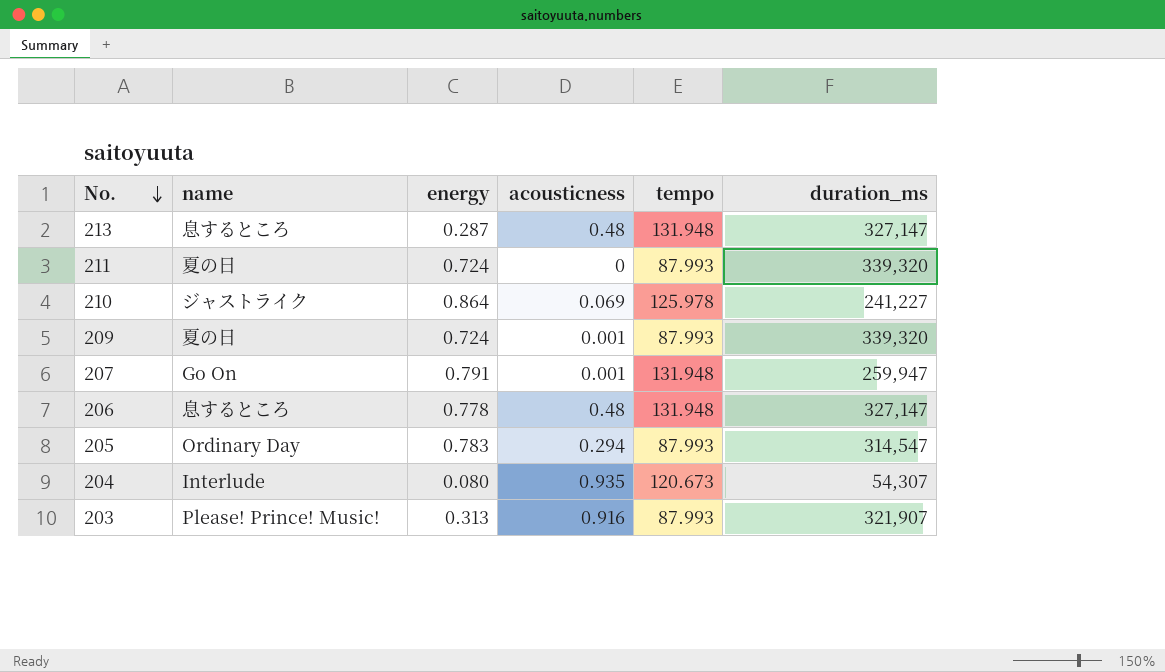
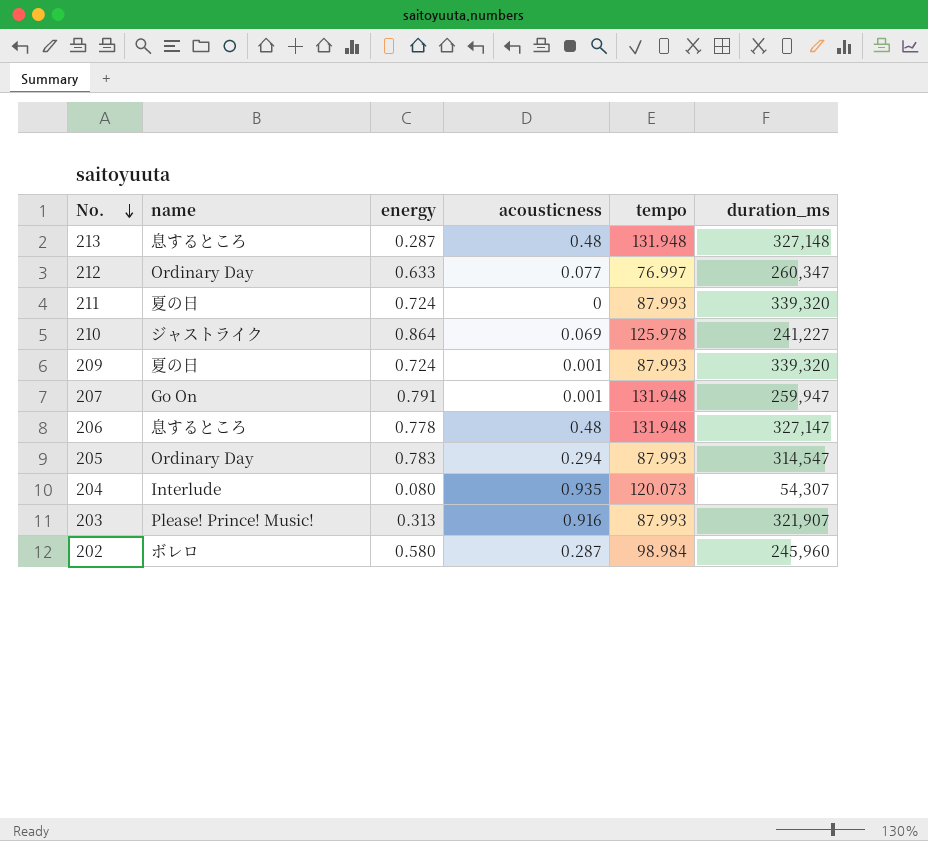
213 | duration_ms: 327,147 -> 327,148
row 212: none -> Ordinary Day | 0.633 | 0.077 | 76.997 | 260,347
204 | tempo: 120.673 -> 120.073
row 202: none -> ボレロ | 0.580 | 0.287 | 98.984 | 245,960

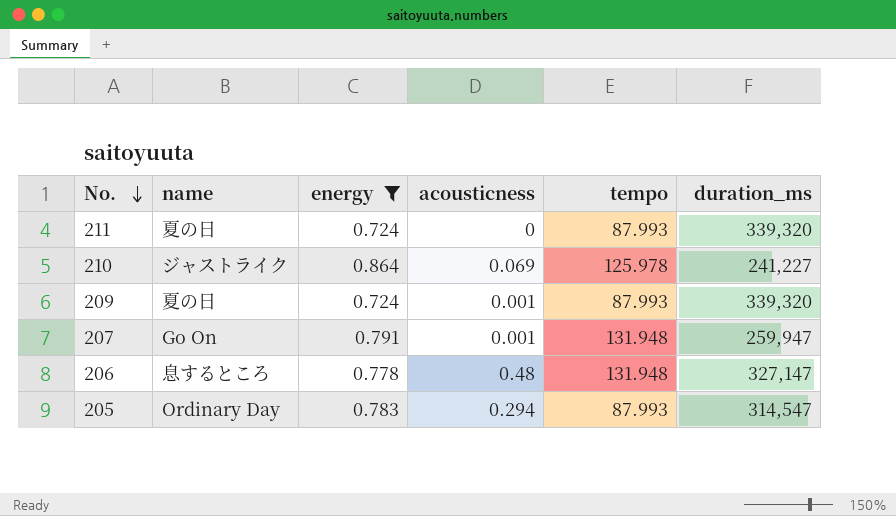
filter: none -> energy >= 0.724

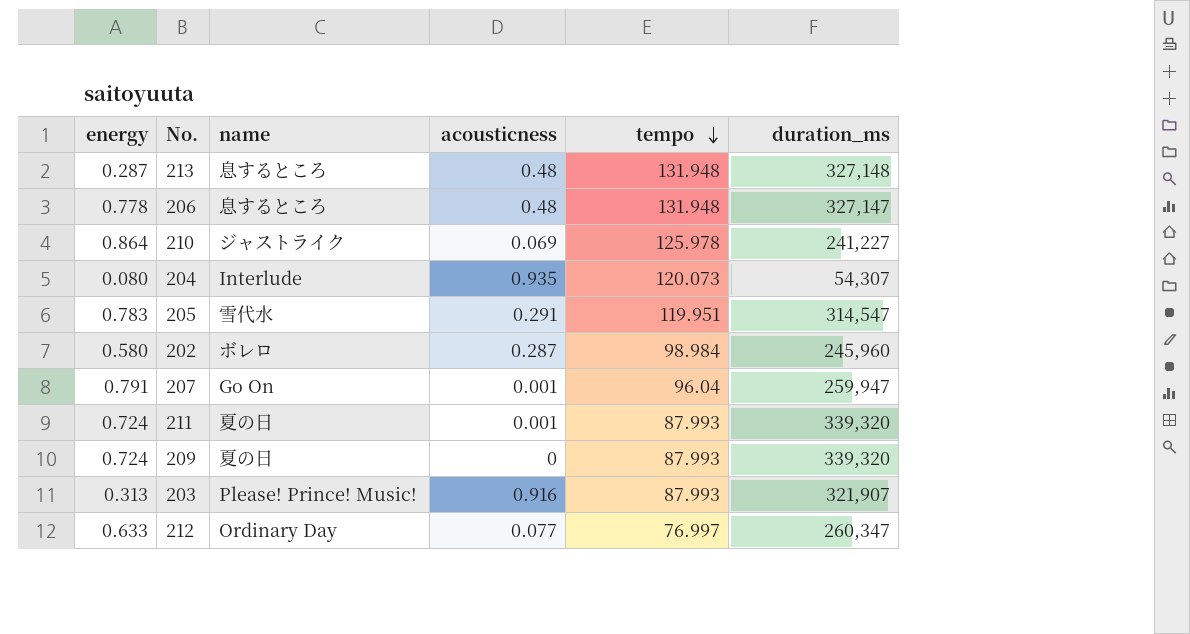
filter: energy >= 0.724 -> none
row order: No. descending -> tempo descending
column energy | position: 3 -> 1
205 | name: Ordinary Day -> 雪代水
205 | acousticness: 0.294 -> 0.291
205 | tempo: 87.993 -> 119.951
207 | tempo: 131.948 -> 96.04
211 | acousticness: 0 -> 0.001
209 | acousticness: 0.001 -> 0

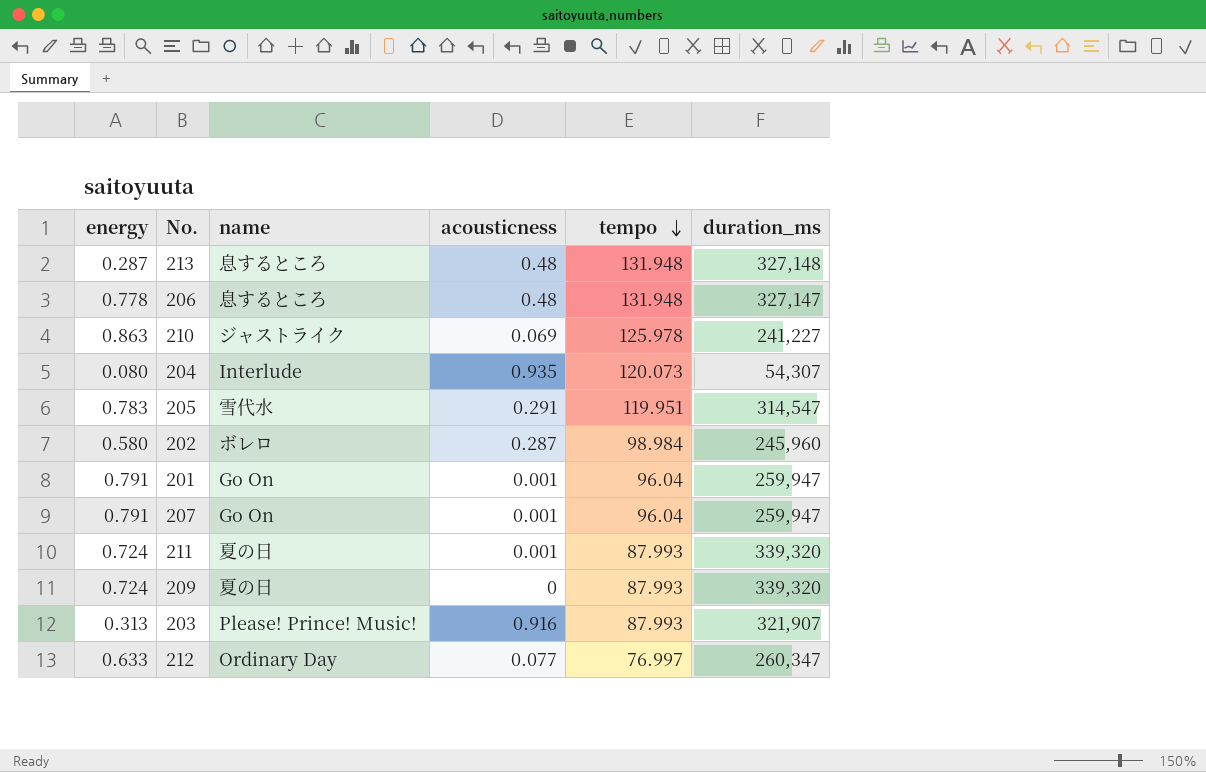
210 | energy: 0.864 -> 0.863
row 201: none -> 0.791 | Go On | 0.001 | 96.04 | 259,947

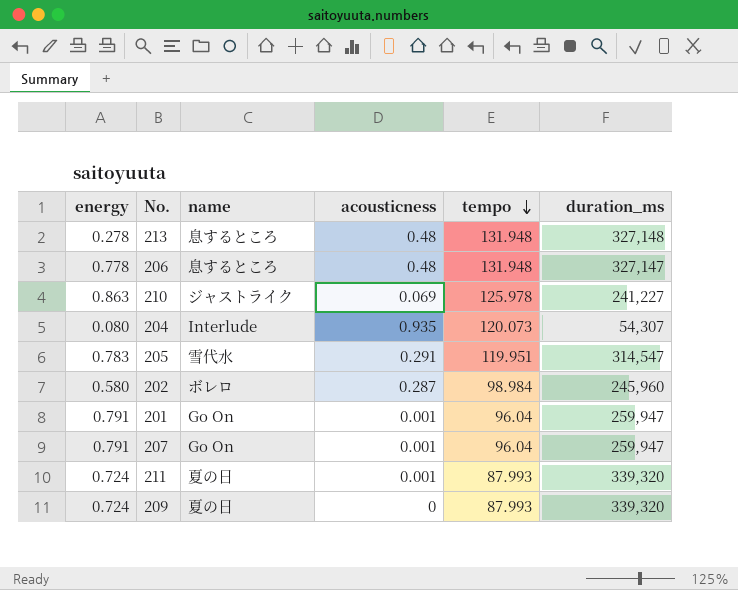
row 203: 0.313 | Please! Prince! Music! | 0.916 | 87.993 | 321,907 -> none
row 212: 0.633 | Ordinary Day | 0.077 | 76.997 | 260,347 -> none
213 | energy: 0.287 -> 0.278

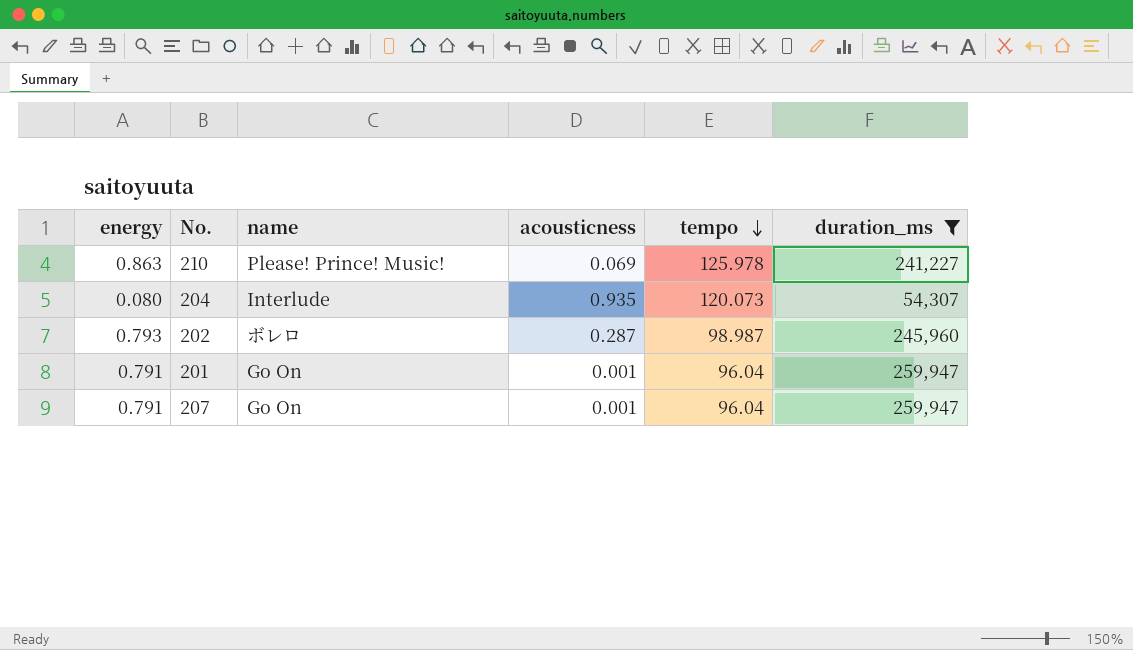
filter: none -> duration_ms <= 259,947
210 | name: ジャストライク -> Please! Prince! Music!
202 | energy: 0.580 -> 0.793
202 | tempo: 98.984 -> 98.987

